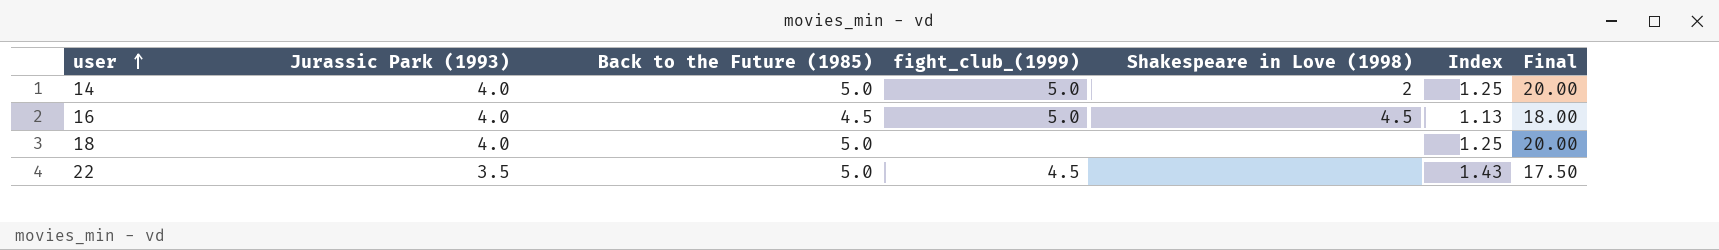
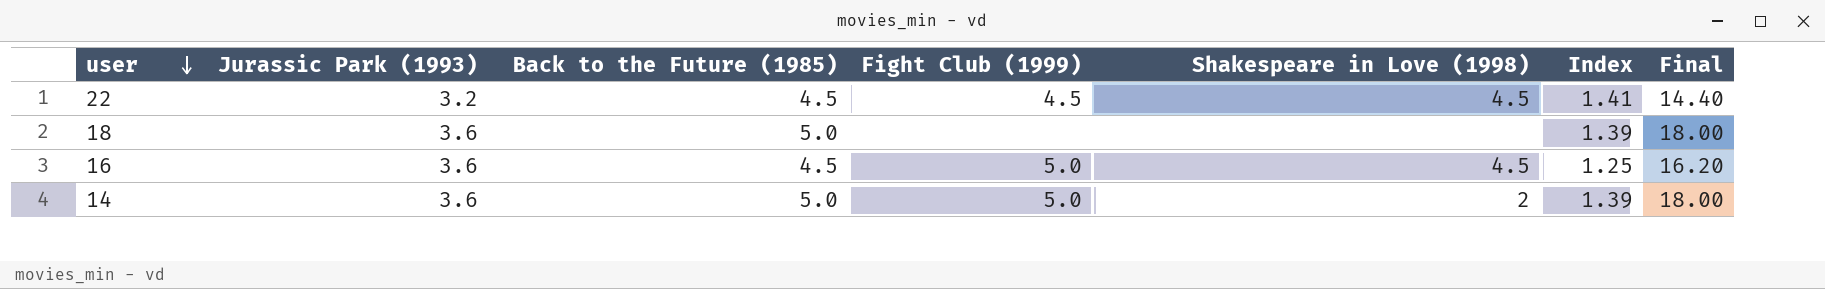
row order: user ascending -> user descending
column name: fight_club_(1999) -> Fight Club (1999)
22 | Jurassic Park (1993): 3.5 -> 3.2
22 | Back to the Future (1985): 5.0 -> 4.5
22 | Shakespeare in Love (1998): none -> 4.5
22 | Index: 1.43 -> 1.41
22 | Final: 17.50 -> 14.40
18 | Jurassic Park (1993): 4.0 -> 3.6
18 | Index: 1.25 -> 1.39
18 | Final: 20.00 -> 18.00
16 | Jurassic Park (1993): 4.0 -> 3.6
16 | Index: 1.13 -> 1.25
16 | Final: 18.00 -> 16.20
14 | Jurassic Park (1993): 4.0 -> 3.6
14 | Index: 1.25 -> 1.39
14 | Final: 20.00 -> 18.00

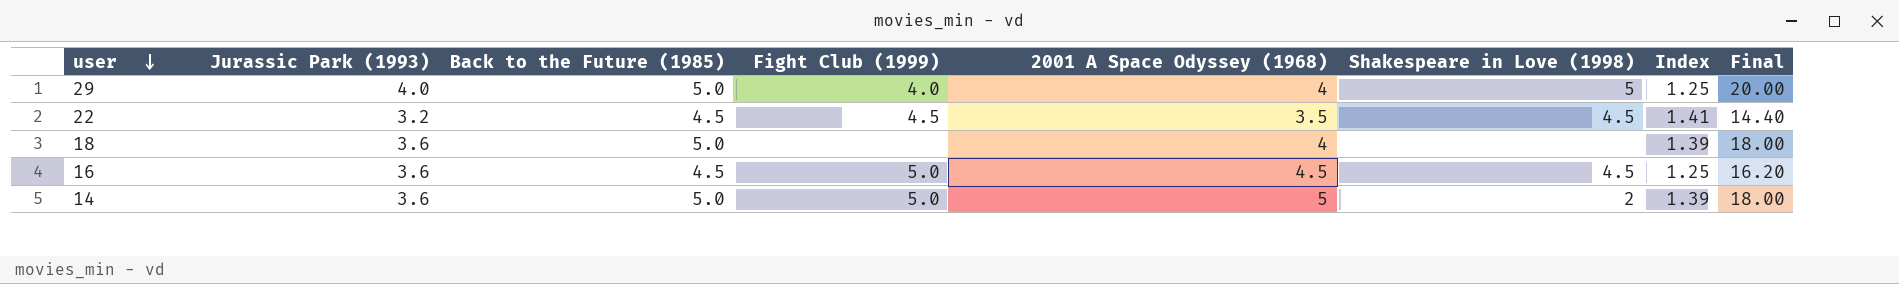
column 2001 A Space Odyssey (1968) | position: none -> 5
row 29: none -> 4.0 | 5.0 | 4.0 | 4 | 5 | 1.25 | 20.00

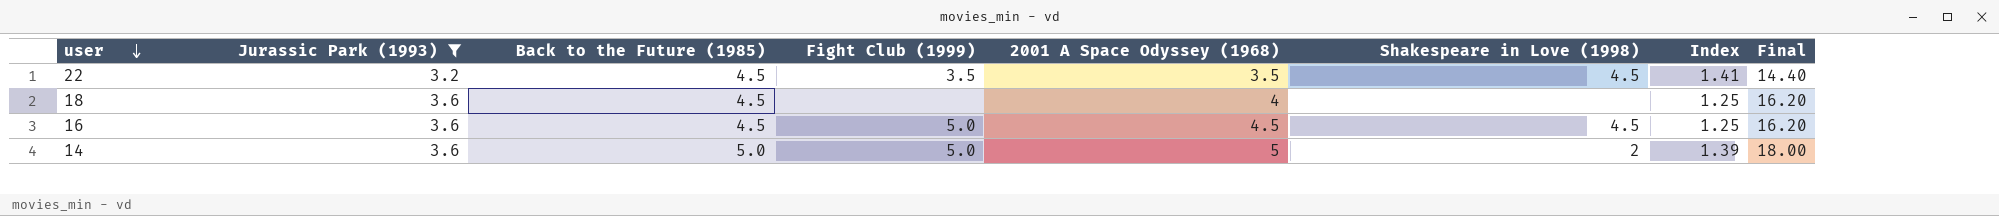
filter: none -> Jurassic Park (1993) != 4.0
22 | Fight Club (1999): 4.5 -> 3.5
18 | Back to the Future (1985): 5.0 -> 4.5
18 | Index: 1.39 -> 1.25
18 | Final: 18.00 -> 16.20

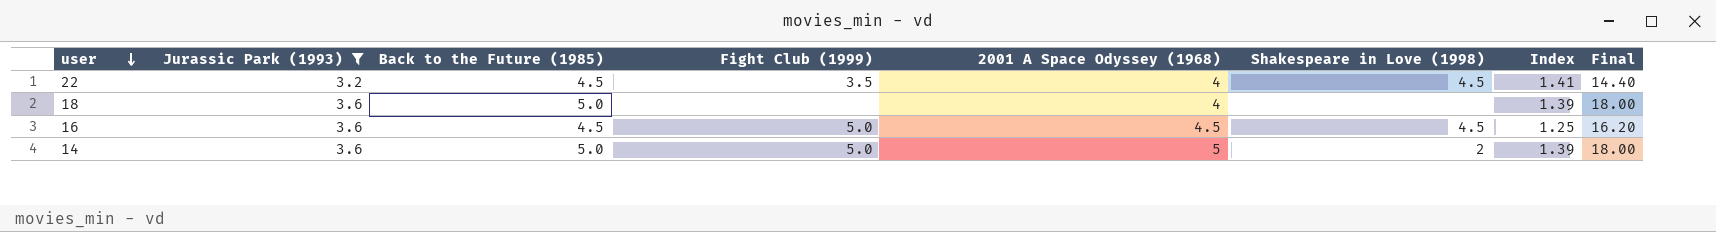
22 | 2001 A Space Odyssey (1968): 3.5 -> 4
18 | Back to the Future (1985): 4.5 -> 5.0
18 | Index: 1.25 -> 1.39
18 | Final: 16.20 -> 18.00

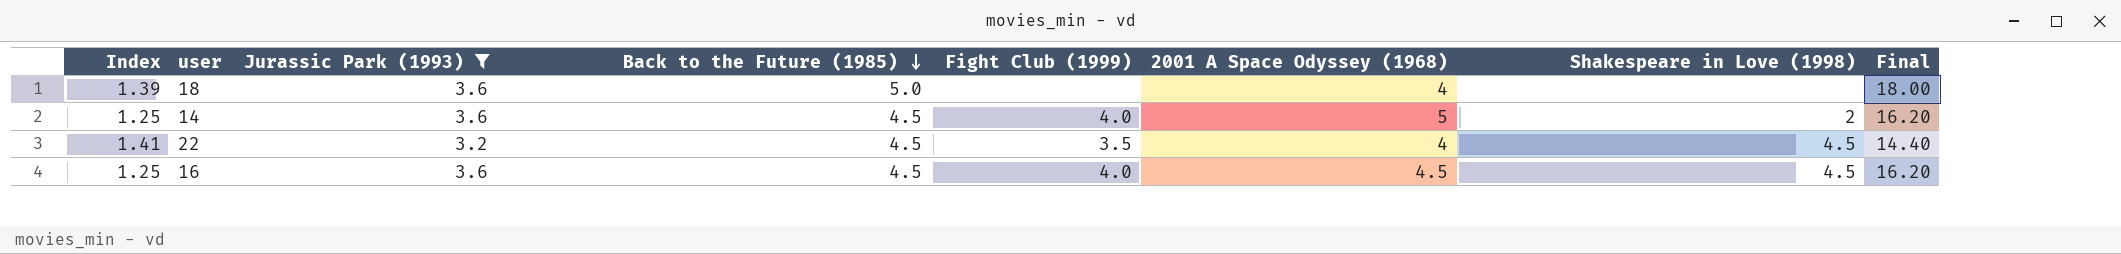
row order: user descending -> Back to the Future (1985) descending
column Index | position: 7 -> 1
14 | Index: 1.39 -> 1.25
14 | Back to the Future (1985): 5.0 -> 4.5
14 | Fight Club (1999): 5.0 -> 4.0
14 | Final: 18.00 -> 16.20
16 | Fight Club (1999): 5.0 -> 4.0

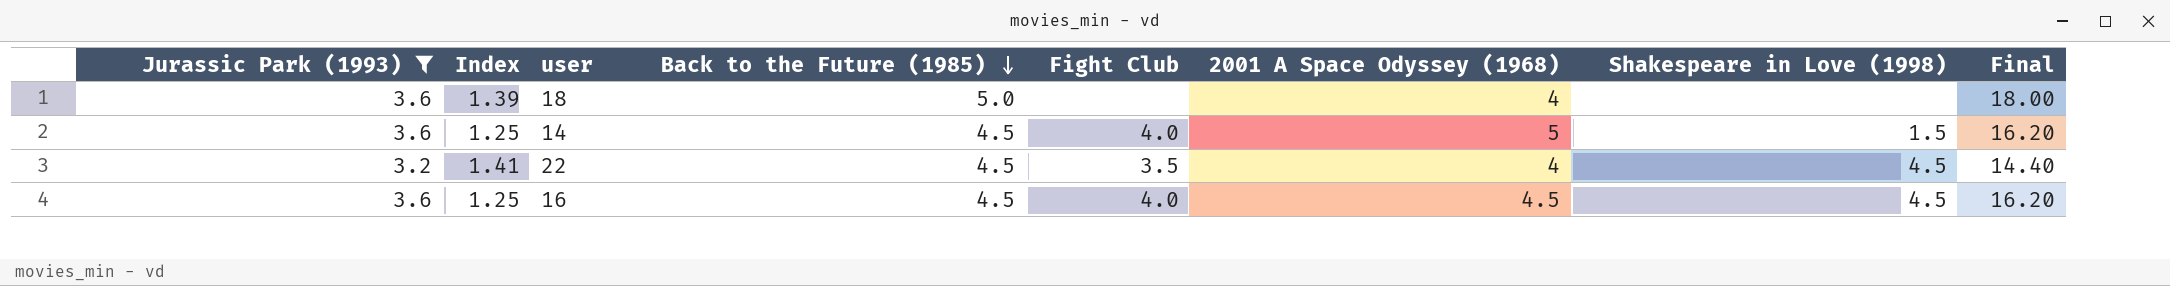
column Jurassic Park (1993) | position: 3 -> 1
column name: Fight Club (1999) -> Fight Club
14 | Shakespeare in Love (1998): 2 -> 1.5

